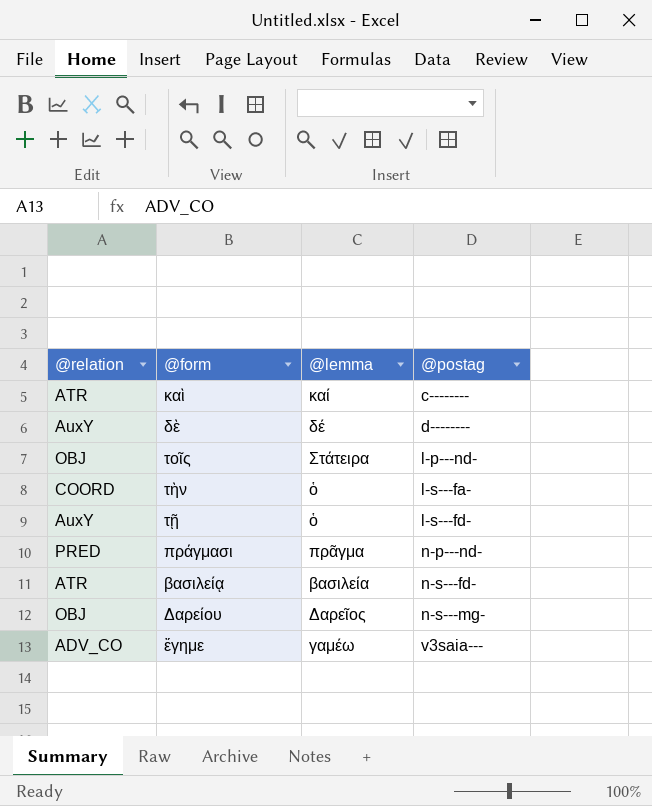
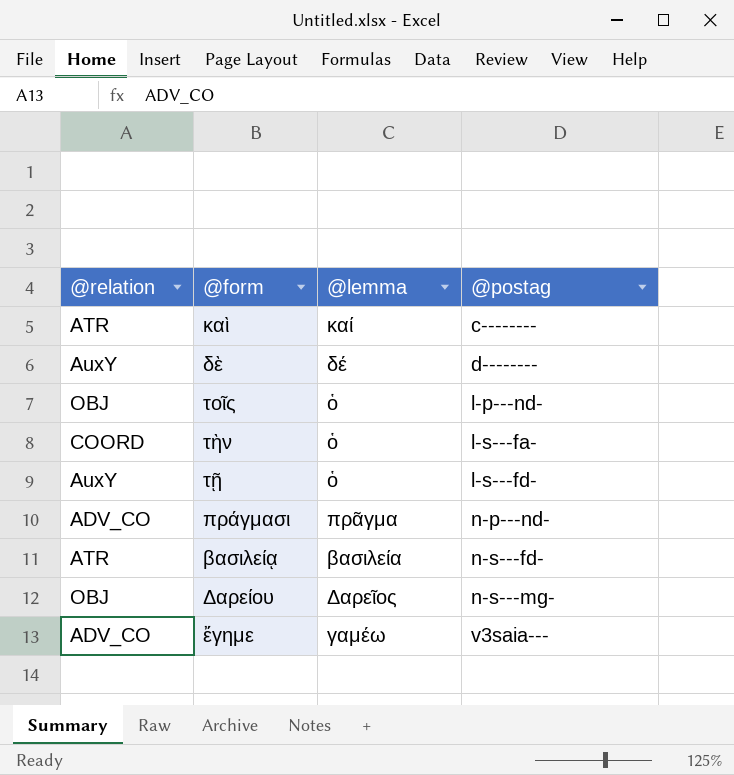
τοῖς | @lemma: Στάτειρα -> ὁ
πράγμασι | @relation: PRED -> ADV_CO

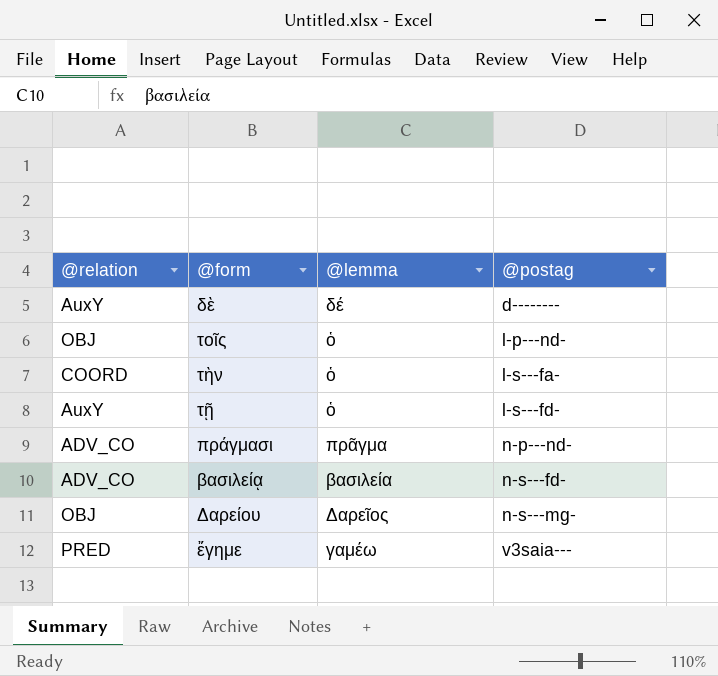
row καὶ: ATR | καί | c-------- -> none
βασιλείᾳ | @relation: ATR -> ADV_CO
ἔγημε | @relation: ADV_CO -> PRED

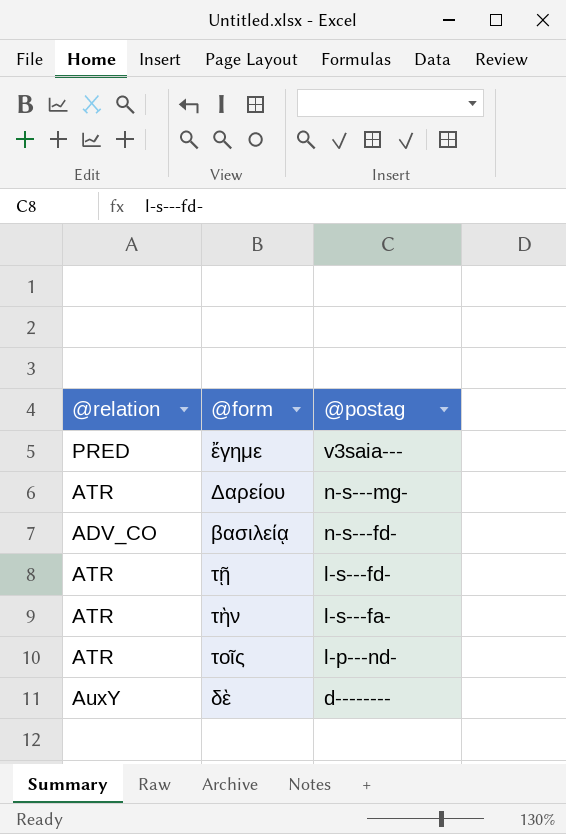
row order: @postag ascending -> @postag descending
column @lemma | position: 3 -> none
row πράγμασι: ADV_CO | πρᾶγμα | n-p---nd- -> none
Δαρείου | @relation: OBJ -> ATR
τῇ | @relation: AuxY -> ATR
τὴν | @relation: COORD -> ATR
τοῖς | @relation: OBJ -> ATR

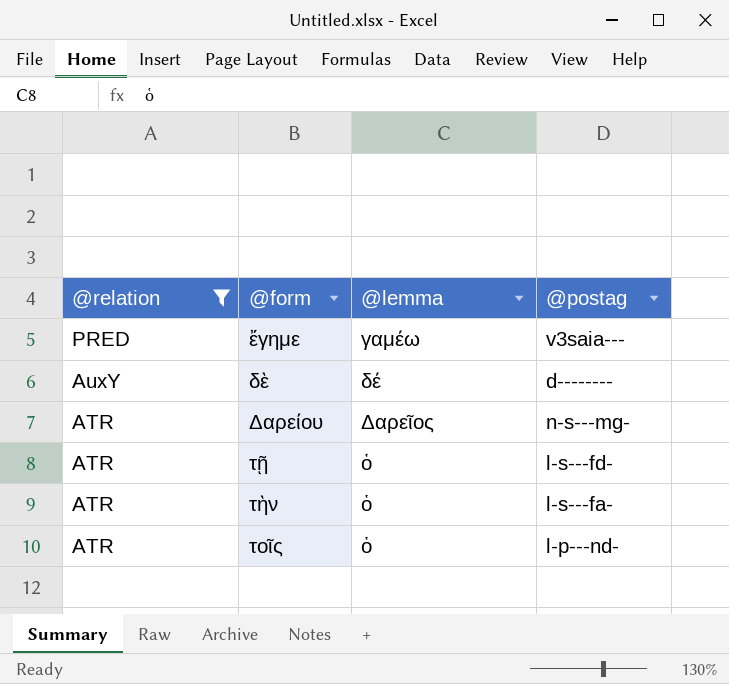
filter: none -> @relation != ADV_CO
row order: @postag descending -> @relation descending
column @lemma | position: none -> 3

